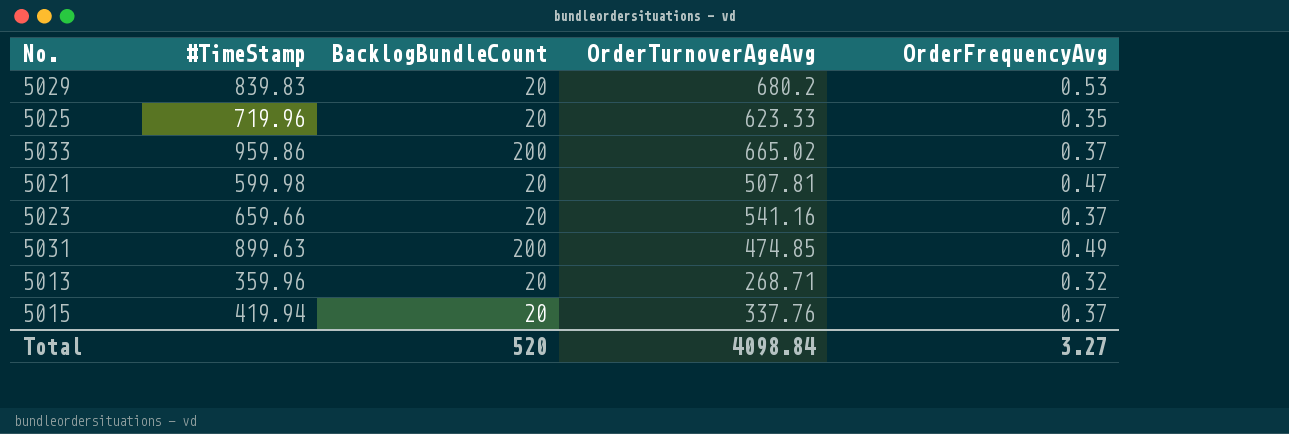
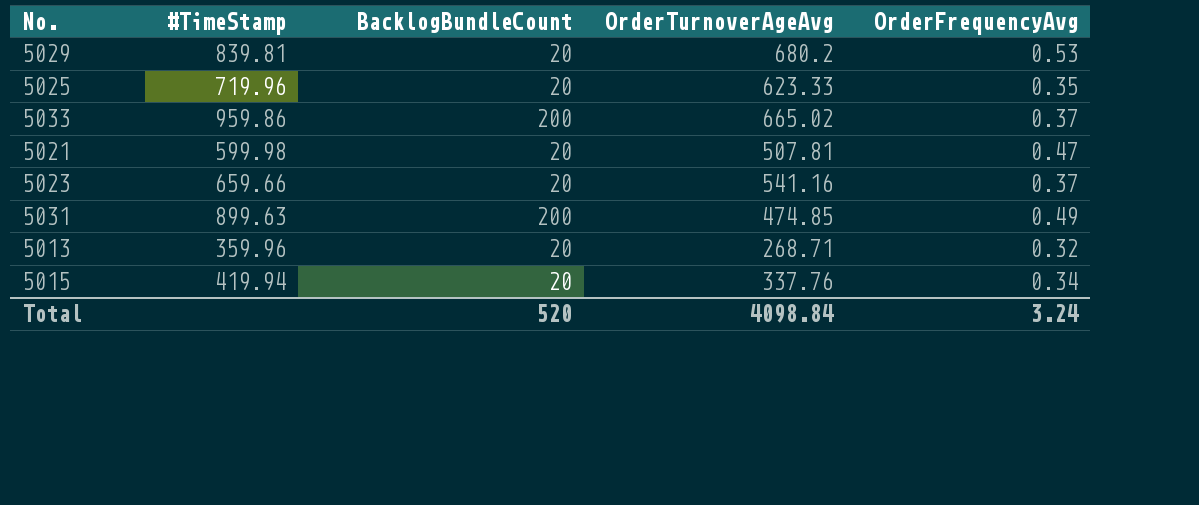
5029 | #TimeStamp: 839.83 -> 839.81
5015 | OrderFrequencyAvg: 0.37 -> 0.34
Total | OrderFrequencyAvg: 3.27 -> 3.24

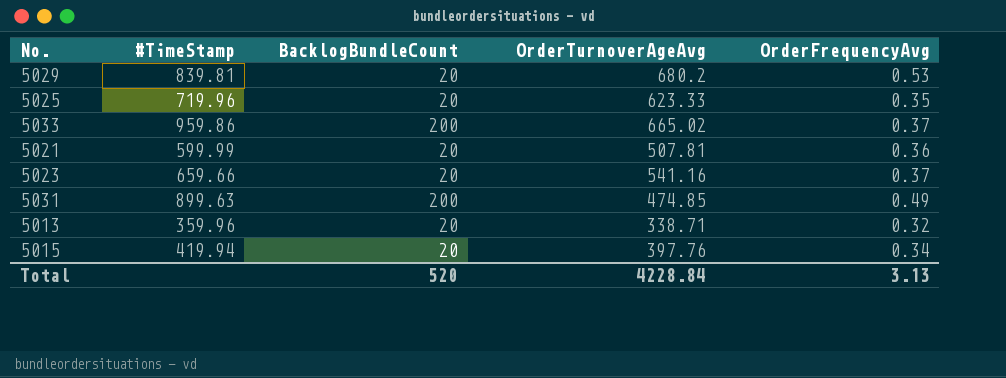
5021 | #TimeStamp: 599.98 -> 599.99
5021 | OrderFrequencyAvg: 0.47 -> 0.36
5013 | OrderTurnoverAgeAvg: 268.71 -> 338.71
5015 | OrderTurnoverAgeAvg: 337.76 -> 397.76
Total | OrderTurnoverAgeAvg: 4098.84 -> 4228.84
Total | OrderFrequencyAvg: 3.24 -> 3.13

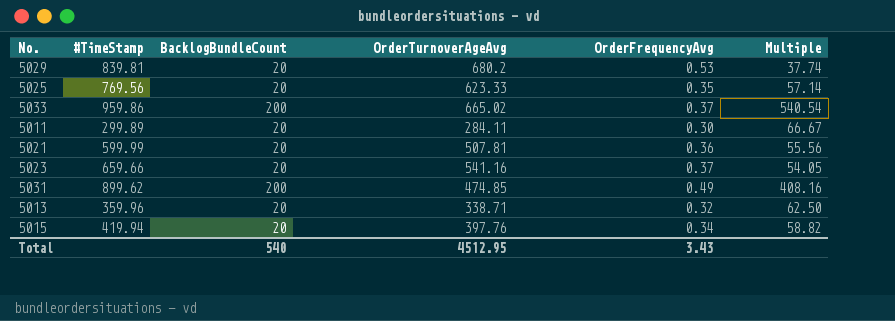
column Multiple | formula: none -> [BacklogBundleCount] / [OrderFrequencyAvg]
5025 | #TimeStamp: 719.96 -> 769.56
row 5011: none -> 299.89 | 20 | 284.11 | 0.30 | 66.67
5031 | #TimeStamp: 899.63 -> 899.62
Total | BacklogBundleCount: 520 -> 540
Total | OrderTurnoverAgeAvg: 4228.84 -> 4512.95
Total | OrderFrequencyAvg: 3.13 -> 3.43

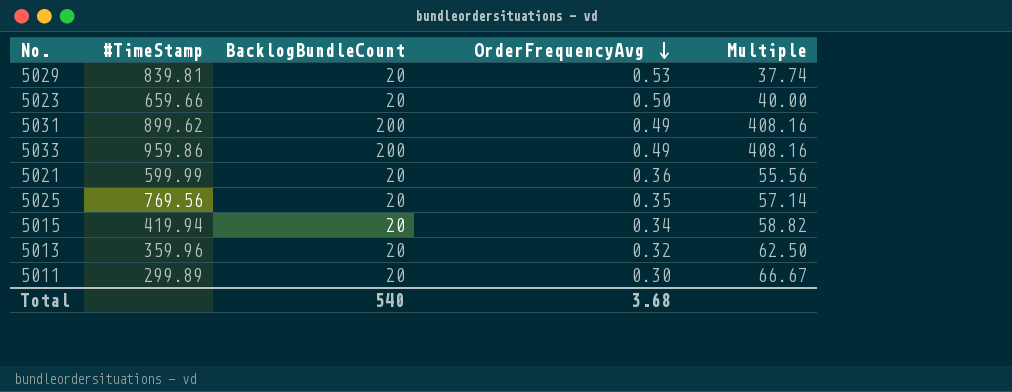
row order: none -> OrderFrequencyAvg descending
column OrderTurnoverAgeAvg | position: 4 -> none
5023 | OrderFrequencyAvg: 0.37 -> 0.50
5023 | Multiple: 54.05 -> 40.00
5033 | OrderFrequencyAvg: 0.37 -> 0.49
5033 | Multiple: 540.54 -> 408.16
Total | OrderFrequencyAvg: 3.43 -> 3.68

